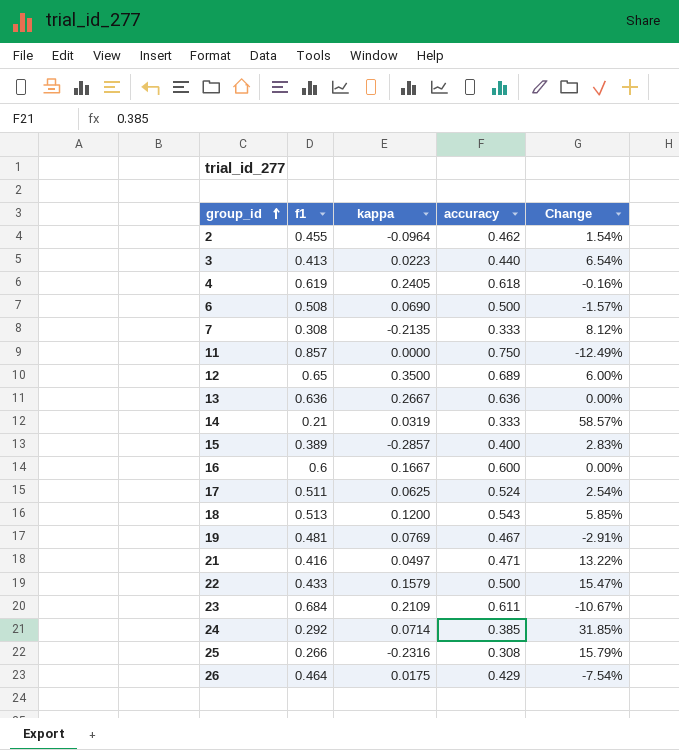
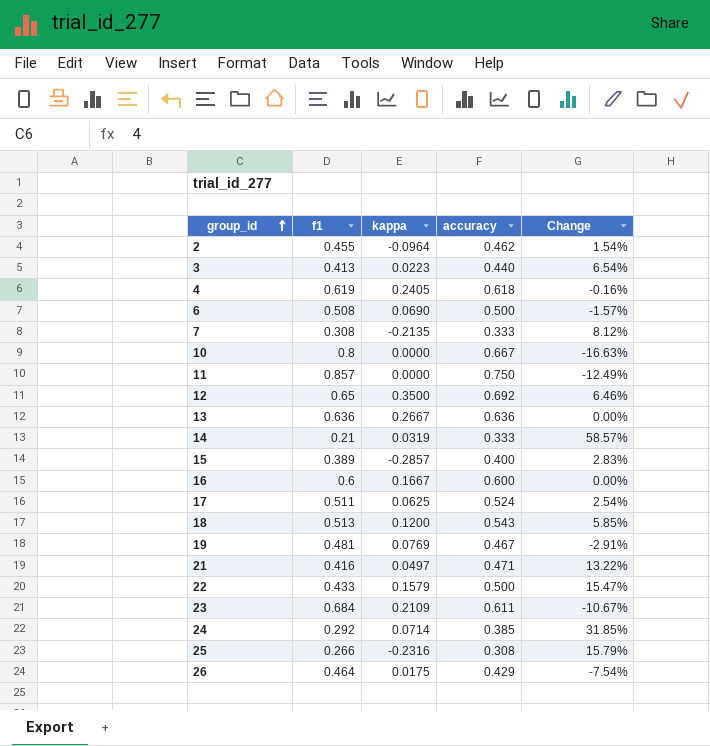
row 10: none -> 0.8 | 0.0000 | 0.667 | -16.63%
12 | accuracy: 0.689 -> 0.692
12 | Change: 6.00% -> 6.46%

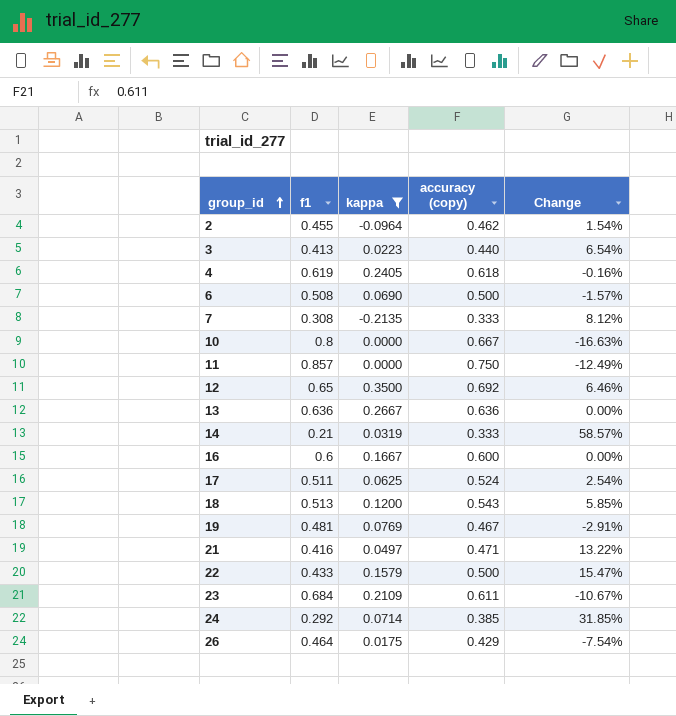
filter: none -> kappa >= -0.2135
column name: accuracy -> accuracy (copy)

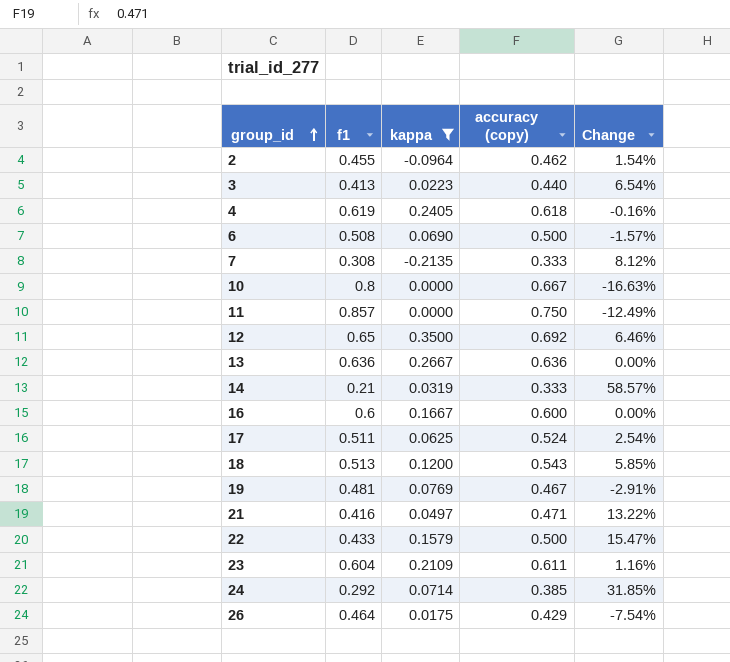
23 | f1: 0.684 -> 0.604
23 | Change: -10.67% -> 1.16%

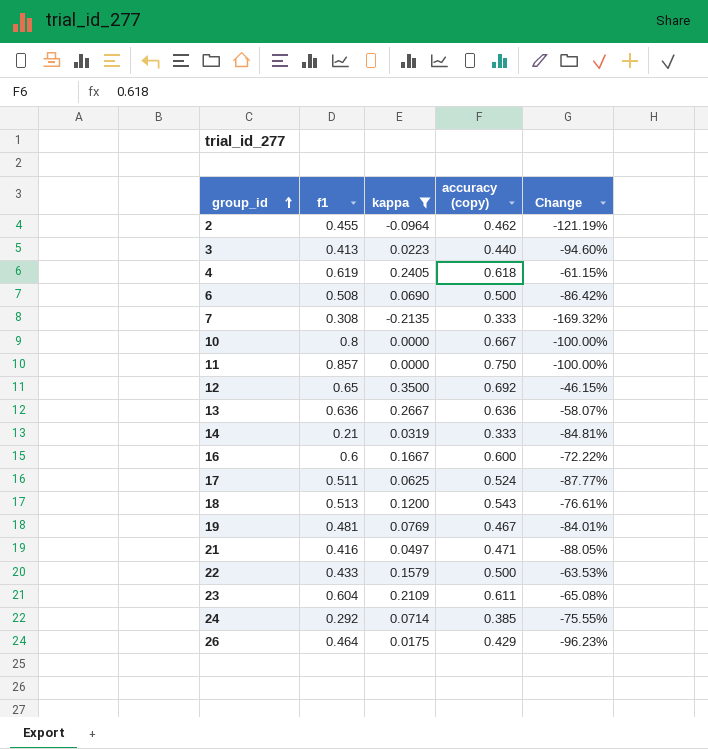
column Change | formula: ([accuracy (copy)] - [f1]) / [f1] -> ([kappa] - [f1]) / [f1]

